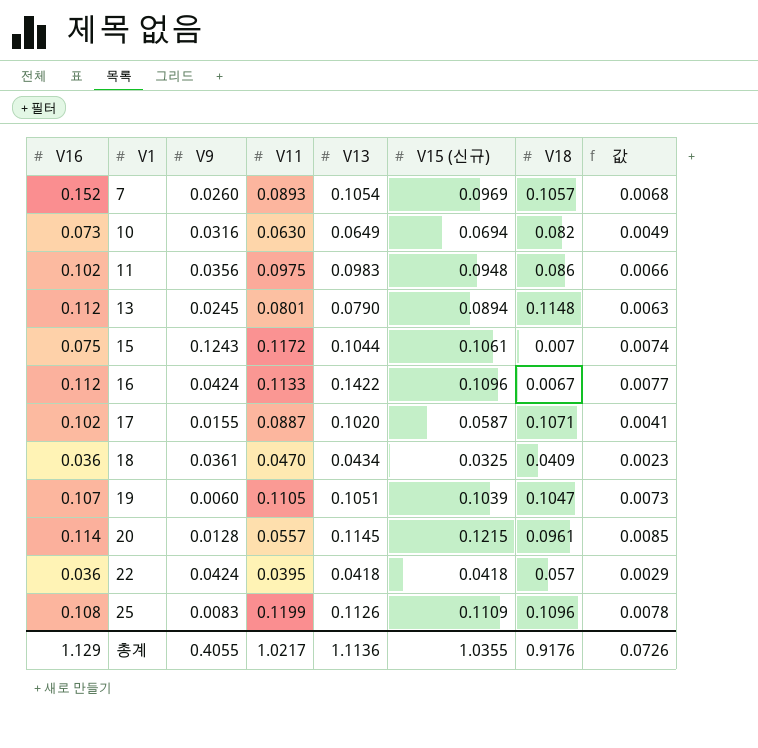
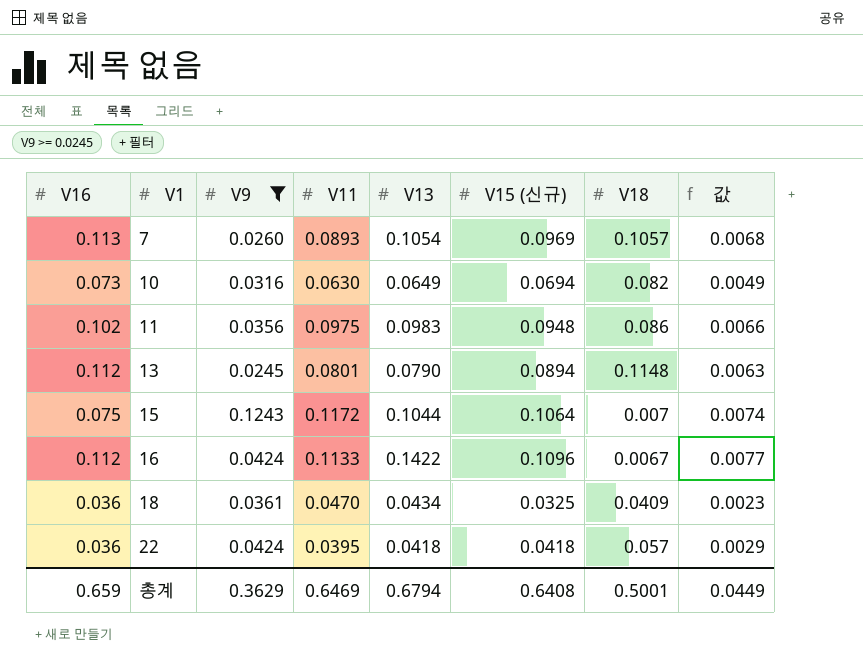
filter: none -> V9 >= 0.0245
7 | V16: 0.152 -> 0.113
15 | V15 (신규): 0.1061 -> 0.1064
총계 | V16: 1.129 -> 0.659
총계 | V9: 0.4055 -> 0.3629
총계 | V11: 1.0217 -> 0.6469
총계 | V13: 1.1136 -> 0.6794
총계 | V15 (신규): 1.0355 -> 0.6408
총계 | V18: 0.9176 -> 0.5001
총계 | 값: 0.0726 -> 0.0449

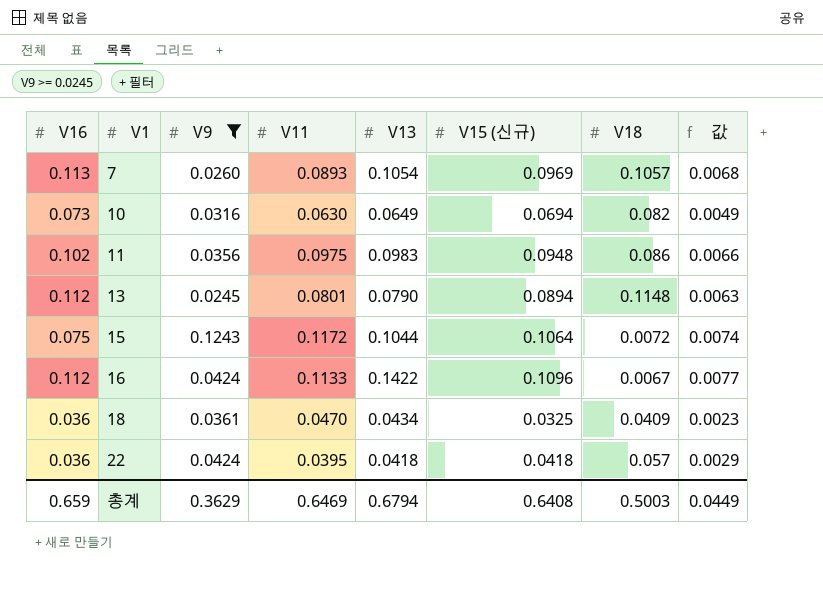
15 | V18: 0.007 -> 0.0072
총계 | V18: 0.5001 -> 0.5003

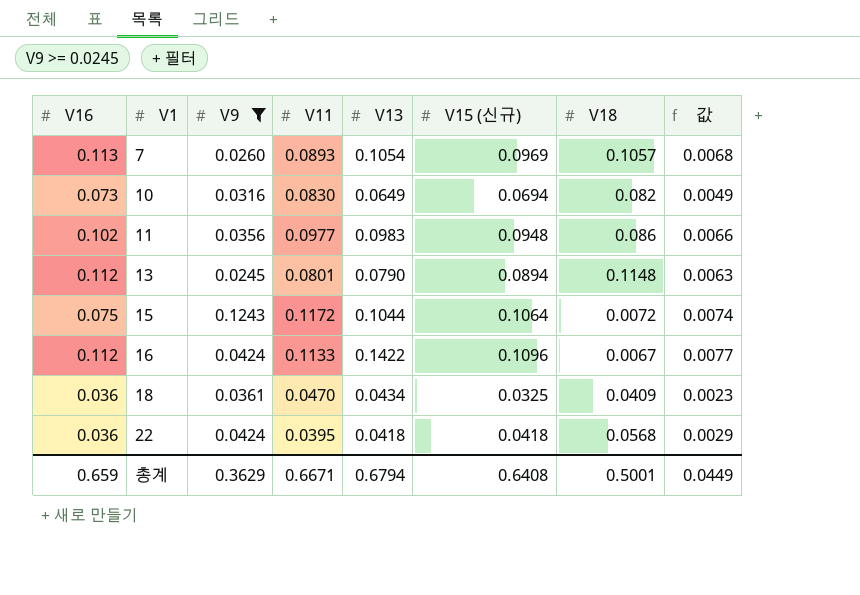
10 | V11: 0.0630 -> 0.0830
11 | V11: 0.0975 -> 0.0977
22 | V18: 0.057 -> 0.0568
총계 | V11: 0.6469 -> 0.6671
총계 | V18: 0.5003 -> 0.5001

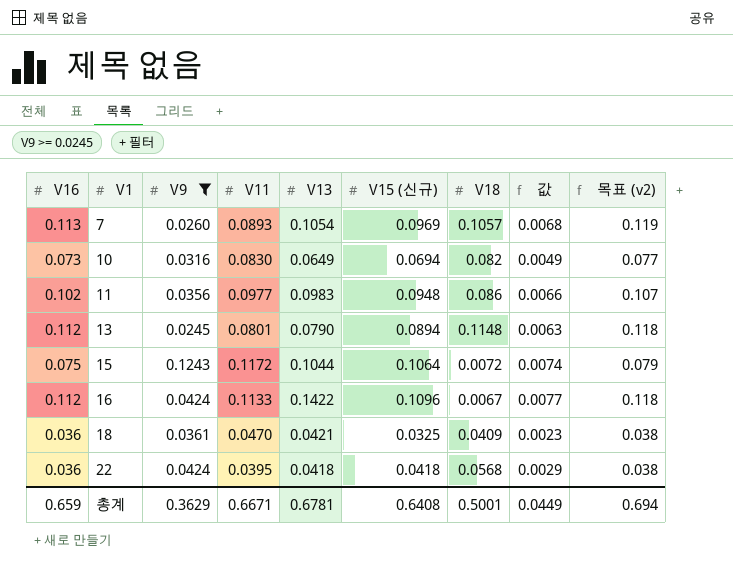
column 목표 (v2) | formula: none -> [V16] * 1.05
18 | V13: 0.0434 -> 0.0421
총계 | V13: 0.6794 -> 0.6781

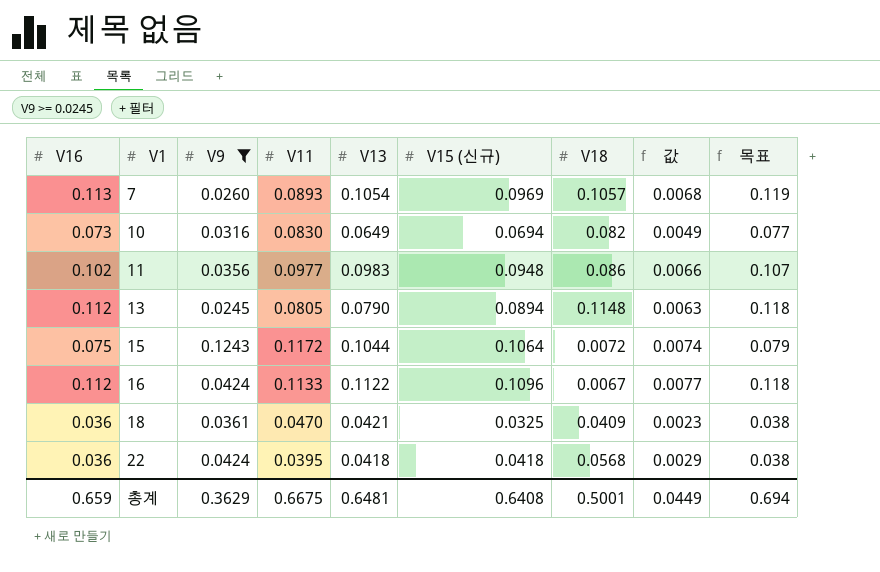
column name: 목표 (v2) -> 목표
13 | V11: 0.0801 -> 0.0805
16 | V13: 0.1422 -> 0.1122
총계 | V11: 0.6671 -> 0.6675
총계 | V13: 0.6781 -> 0.6481

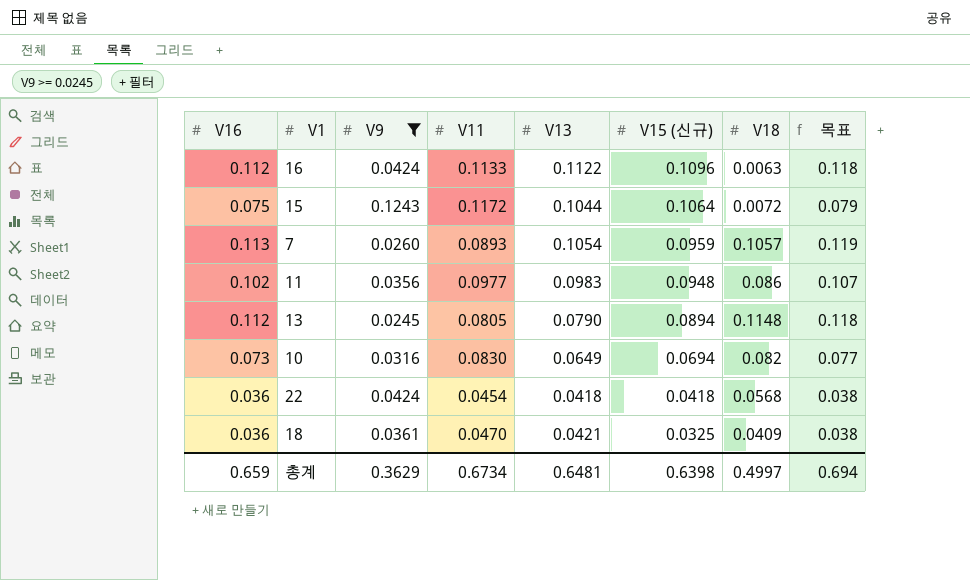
row order: V1 ascending -> V15 (신규) descending
column 값 | formula: [V15 (신규)] * 0.07 -> none
16 | V18: 0.0067 -> 0.0063
7 | V15 (신규): 0.0969 -> 0.0959
22 | V11: 0.0395 -> 0.0454
총계 | V11: 0.6675 -> 0.6734
총계 | V15 (신규): 0.6408 -> 0.6398
총계 | V18: 0.5001 -> 0.4997

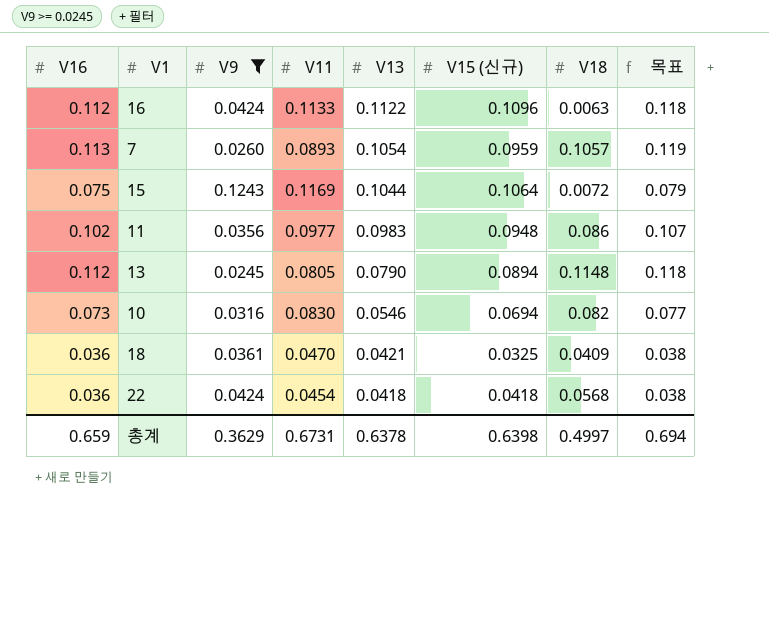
row order: V15 (신규) descending -> V13 descending
15 | V11: 0.1172 -> 0.1169
10 | V13: 0.0649 -> 0.0546
총계 | V11: 0.6734 -> 0.6731
총계 | V13: 0.6481 -> 0.6378

